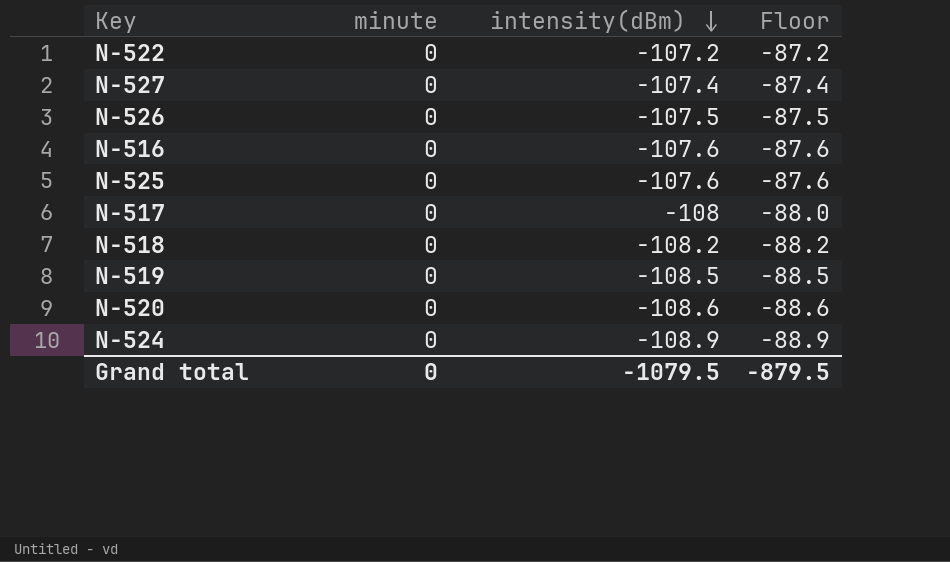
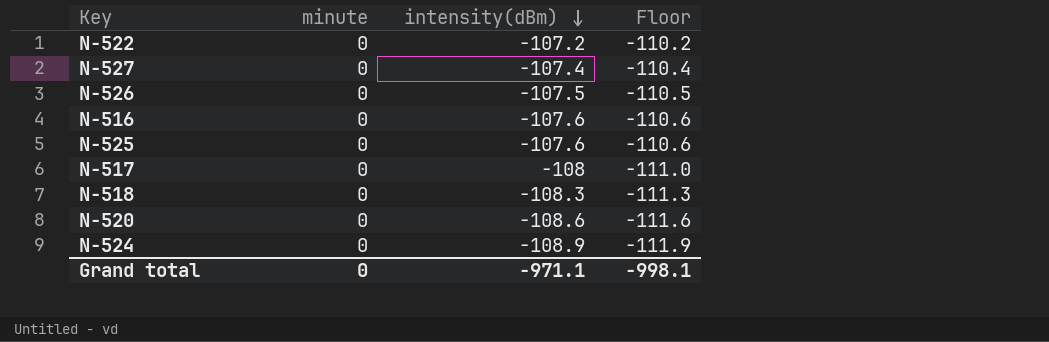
column Floor | formula: [intensity(dBm)] + 20 -> [intensity(dBm)] - 3
row N-519: 0 | -108.5 | -88.5 -> none
N-518 | intensity(dBm): -108.2 -> -108.3
Grand total | intensity(dBm): -1079.5 -> -971.1
Grand total | Floor: -879.5 -> -998.1

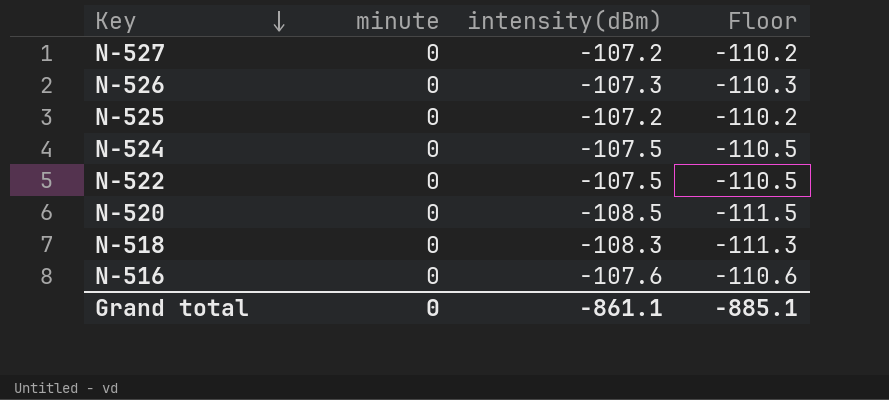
row order: intensity(dBm) descending -> Key descending
row N-517: 0 | -108 | -111.0 -> none
N-527 | intensity(dBm): -107.4 -> -107.2
N-527 | Floor: -110.4 -> -110.2
N-526 | intensity(dBm): -107.5 -> -107.3
N-526 | Floor: -110.5 -> -110.3
N-525 | intensity(dBm): -107.6 -> -107.2
N-525 | Floor: -110.6 -> -110.2
N-524 | intensity(dBm): -108.9 -> -107.5
N-524 | Floor: -111.9 -> -110.5
N-522 | intensity(dBm): -107.2 -> -107.5
N-522 | Floor: -110.2 -> -110.5
N-520 | intensity(dBm): -108.6 -> -108.5
N-520 | Floor: -111.6 -> -111.5
Grand total | intensity(dBm): -971.1 -> -861.1
Grand total | Floor: -998.1 -> -885.1

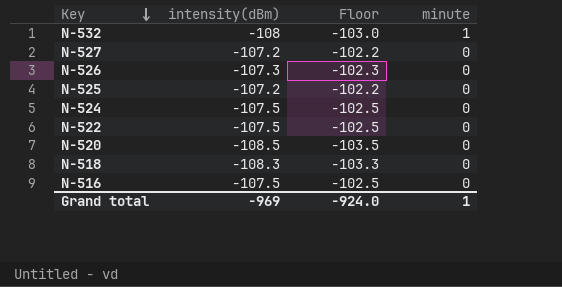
column Floor | formula: [intensity(dBm)] - 3 -> [intensity(dBm)] + 5
column minute | position: 2 -> 4
row N-532: none -> -108 | -103.0 | 1
N-516 | intensity(dBm): -107.6 -> -107.5
Grand total | intensity(dBm): -861.1 -> -969
Grand total | Floor: -885.1 -> -924.0
Grand total | minute: 0 -> 1

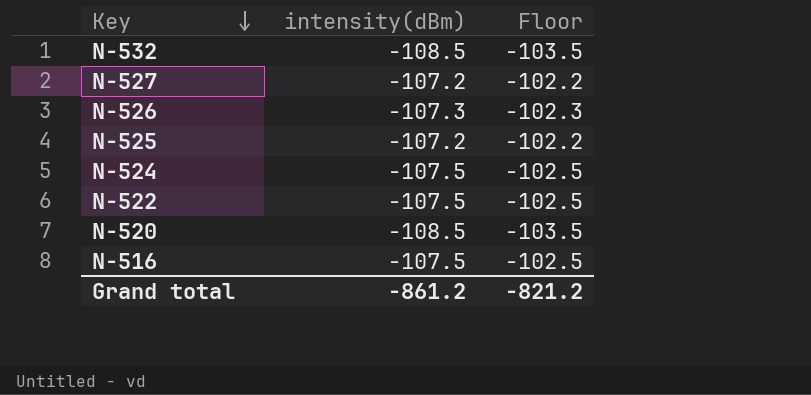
column minute | position: 4 -> none
row N-518: -108.3 | -103.3 | 0 -> none
N-532 | intensity(dBm): -108 -> -108.5
N-532 | Floor: -103.0 -> -103.5
Grand total | intensity(dBm): -969 -> -861.2
Grand total | Floor: -924.0 -> -821.2

